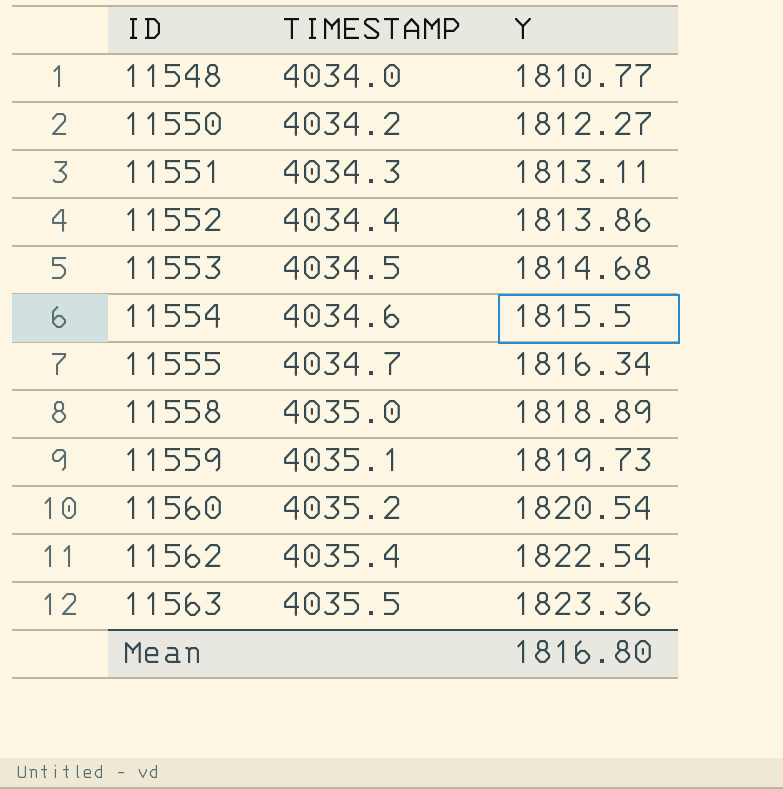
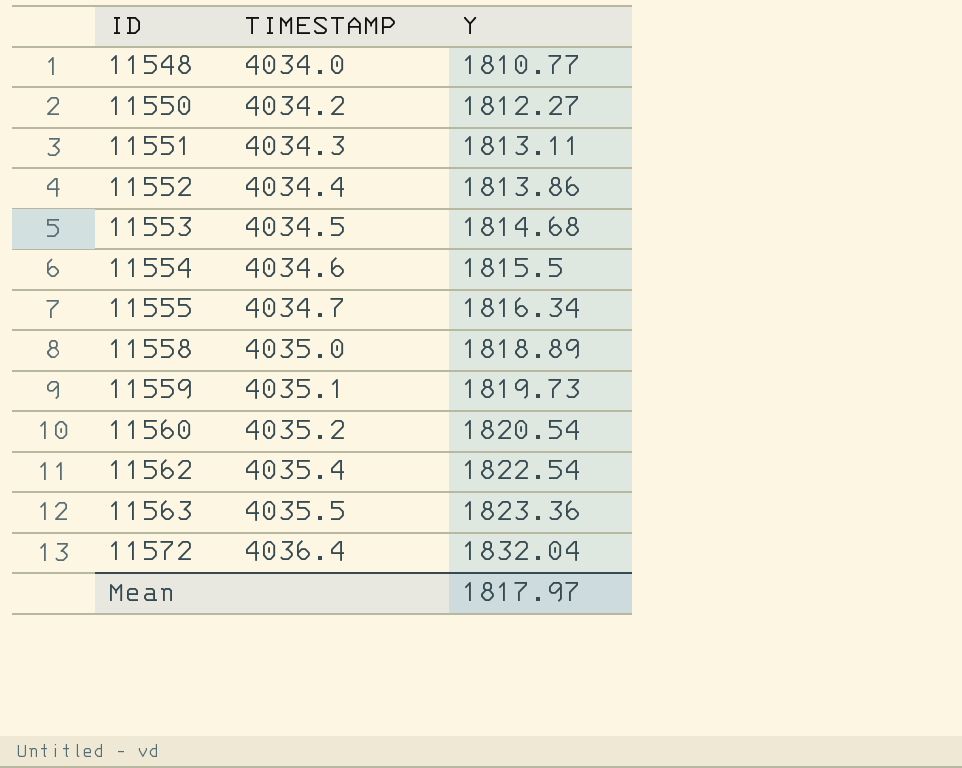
row 11572: none -> 4036.4 | 1832.04
Mean | Y: 1816.80 -> 1817.97

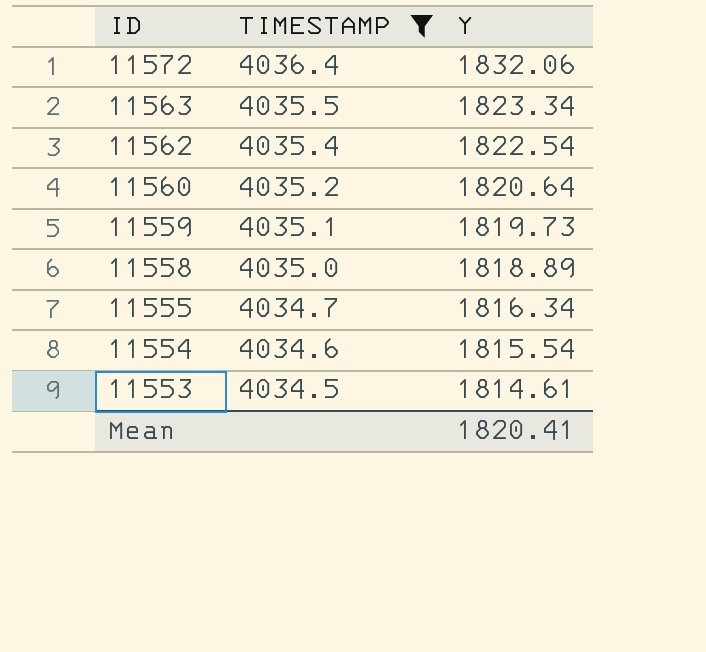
filter: none -> TIMESTAMP >= 4034.5
row order: ID ascending -> ID descending
11572 | Y: 1832.04 -> 1832.06
11563 | Y: 1823.36 -> 1823.34
11560 | Y: 1820.54 -> 1820.64
11554 | Y: 1815.5 -> 1815.54
11553 | Y: 1814.68 -> 1814.61
Mean | Y: 1817.97 -> 1820.41

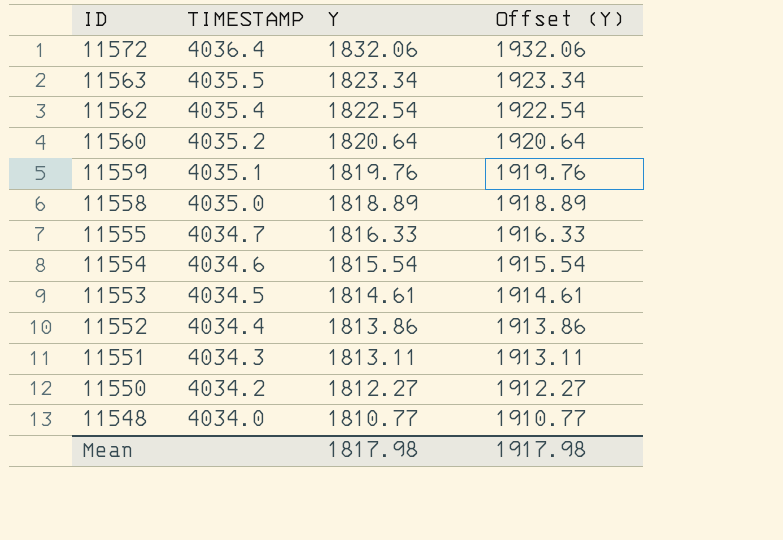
filter: TIMESTAMP >= 4034.5 -> none
column Offset (Y) | formula: none -> [Y] + 100
11559 | Y: 1819.73 -> 1819.76
11555 | Y: 1816.34 -> 1816.33
Mean | Y: 1820.41 -> 1817.98

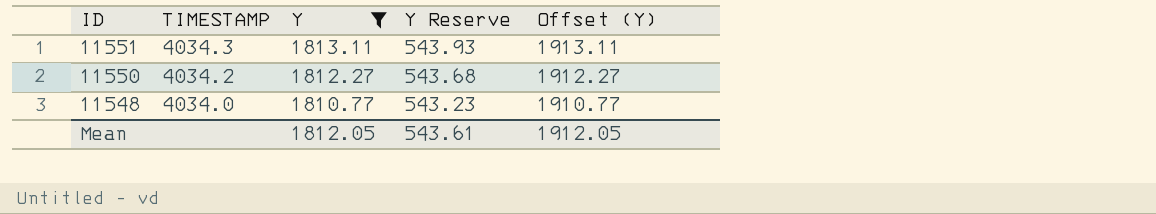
filter: none -> Y <= 1813.11
column Y Reserve | formula: none -> [Y] * 0.3
Mean | Y: 1817.98 -> 1812.05
Mean | Offset (Y): 1917.98 -> 1912.05

